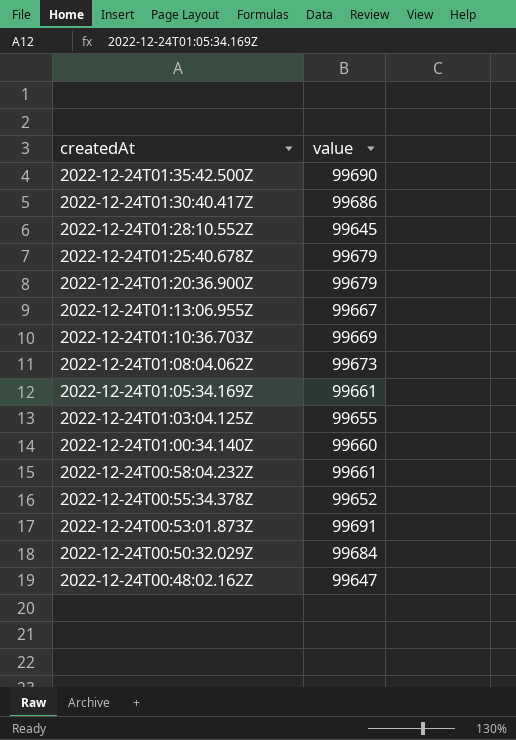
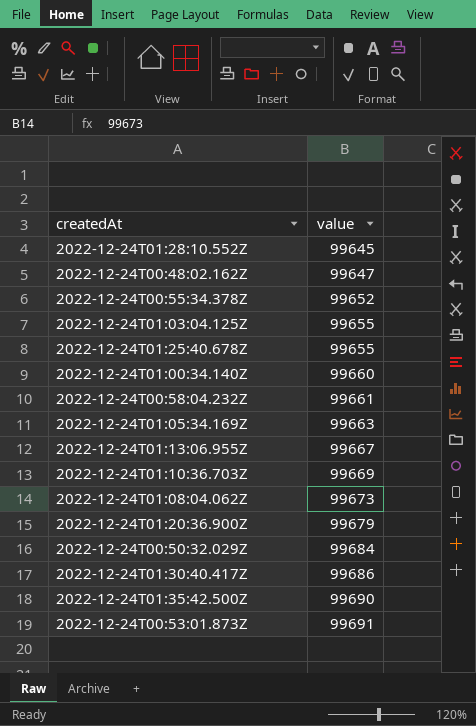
row order: createdAt descending -> value ascending
2022-12-24T01:25:40.678Z | value: 99679 -> 99655
2022-12-24T01:05:34.169Z | value: 99661 -> 99663

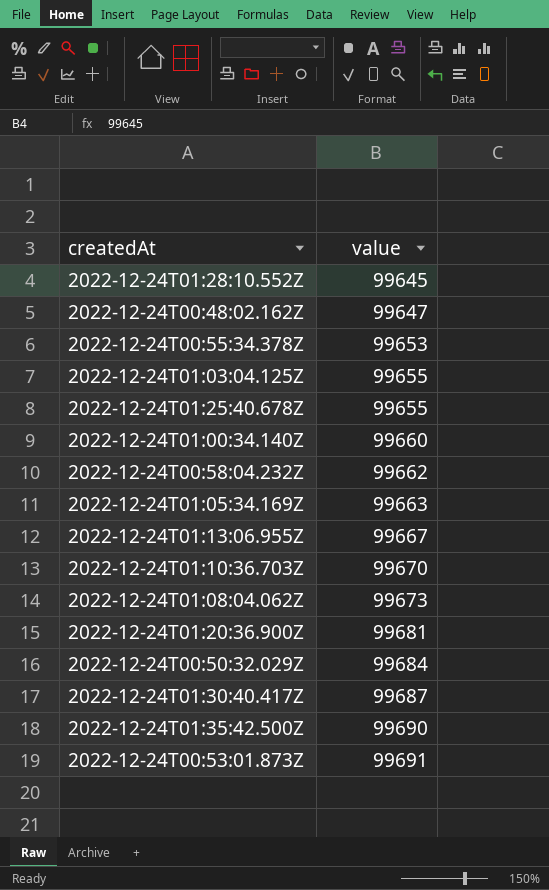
2022-12-24T00:55:34.378Z | value: 99652 -> 99653
2022-12-24T00:58:04.232Z | value: 99661 -> 99662
2022-12-24T01:10:36.703Z | value: 99669 -> 99670
2022-12-24T01:20:36.900Z | value: 99679 -> 99681
2022-12-24T01:30:40.417Z | value: 99686 -> 99687

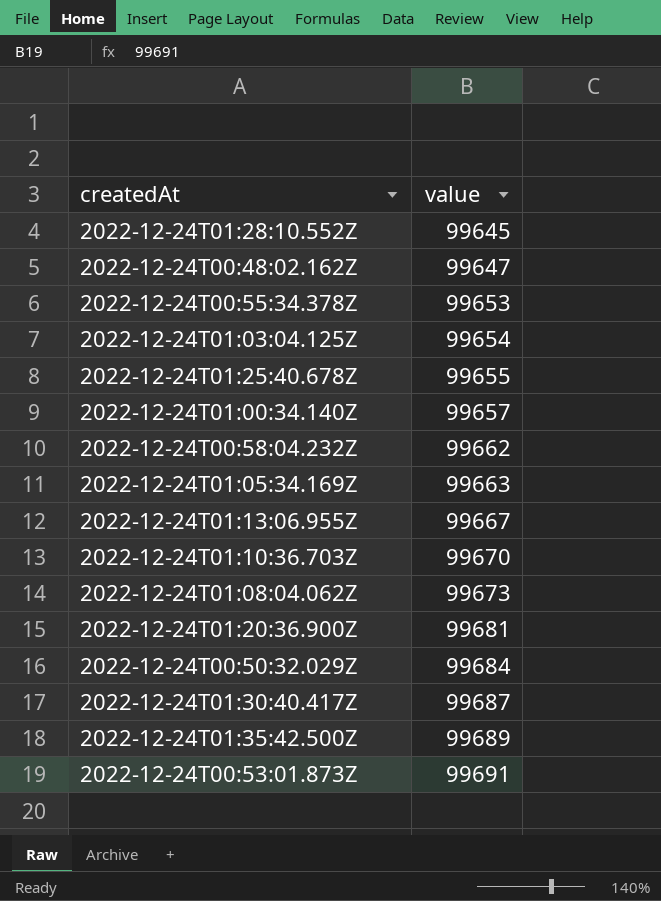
2022-12-24T01:03:04.125Z | value: 99655 -> 99654
2022-12-24T01:00:34.140Z | value: 99660 -> 99657
2022-12-24T01:35:42.500Z | value: 99690 -> 99689

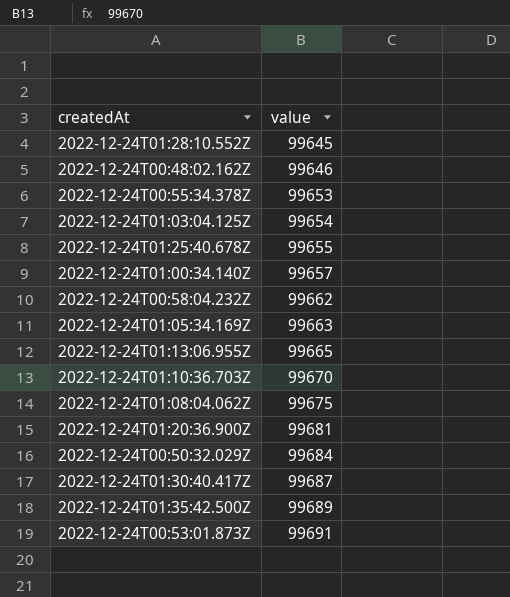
2022-12-24T00:48:02.162Z | value: 99647 -> 99646
2022-12-24T01:13:06.955Z | value: 99667 -> 99665
2022-12-24T01:08:04.062Z | value: 99673 -> 99675

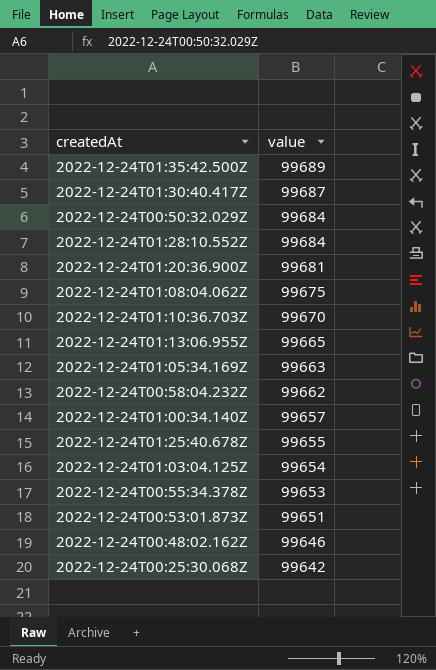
row order: value ascending -> value descending
2022-12-24T01:28:10.552Z | value: 99645 -> 99684
2022-12-24T00:53:01.873Z | value: 99691 -> 99651
row 2022-12-24T00:25:30.068Z: none -> 99642

